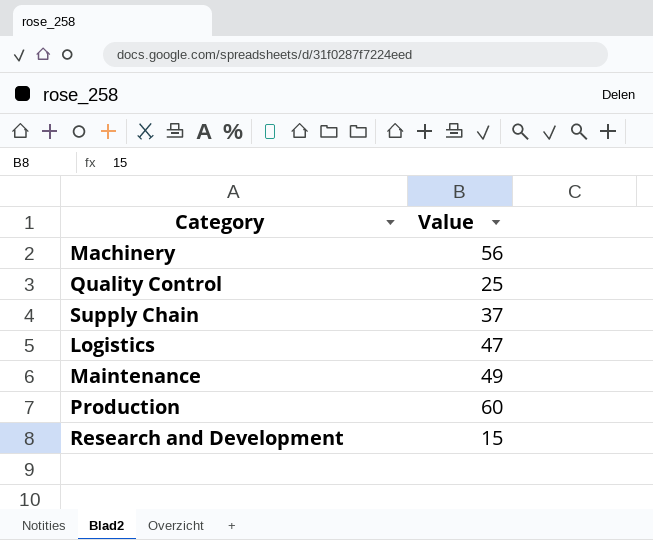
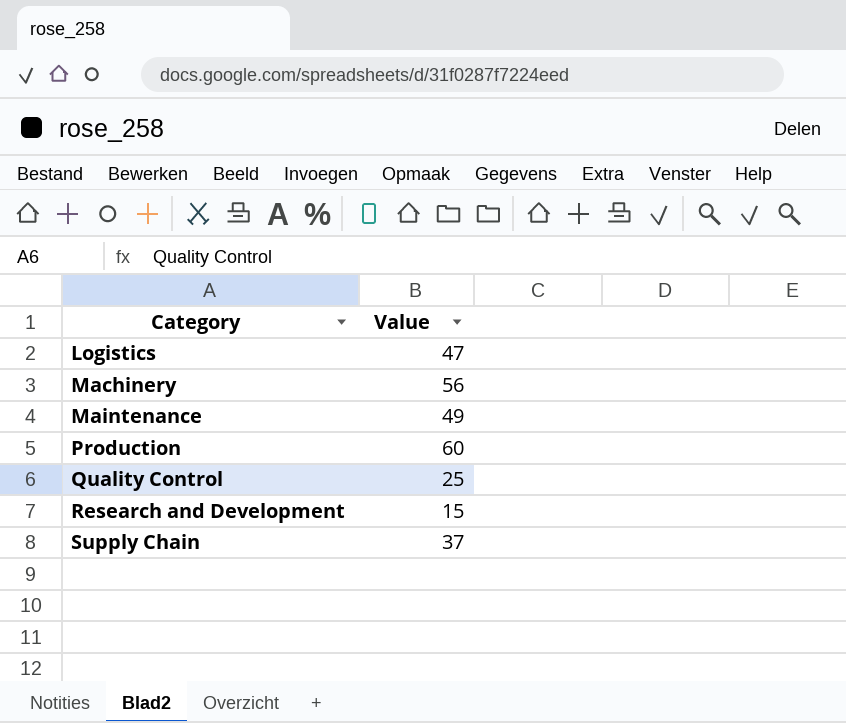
row order: none -> Category ascending

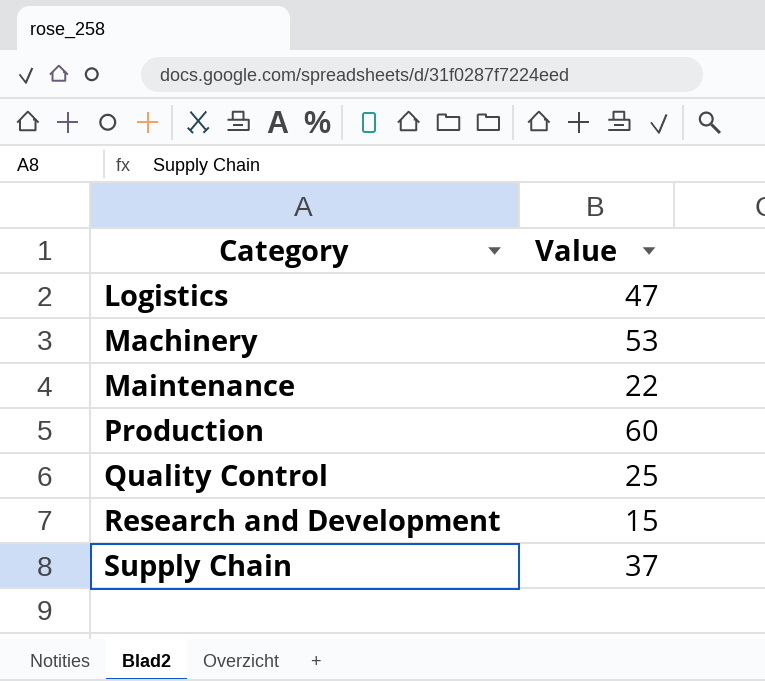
Machinery | Value: 56 -> 53
Maintenance | Value: 49 -> 22

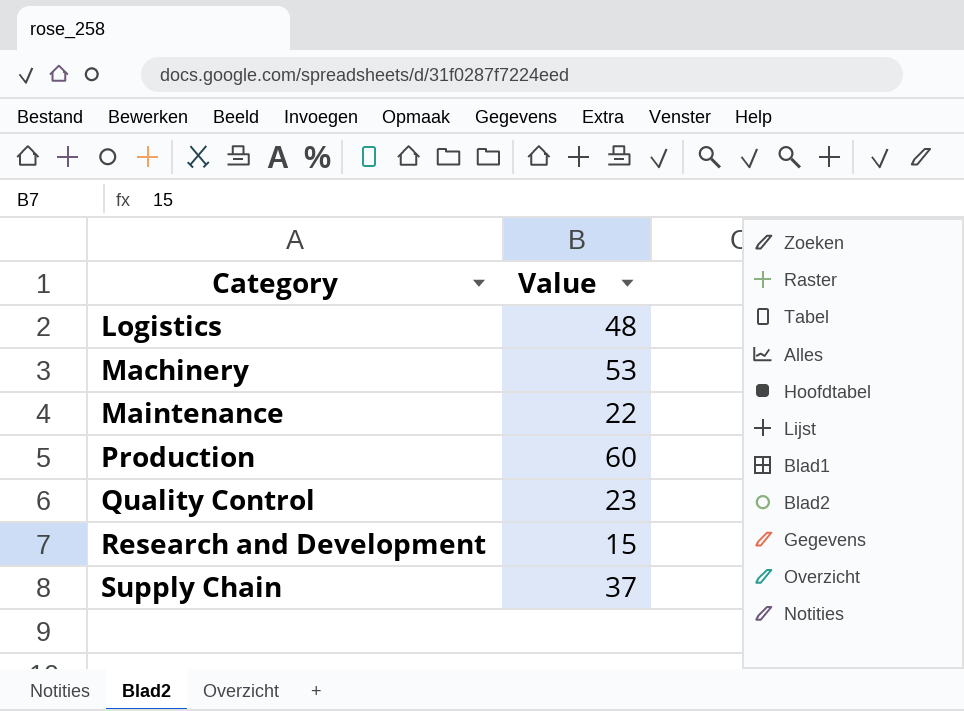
Logistics | Value: 47 -> 48
Quality Control | Value: 25 -> 23

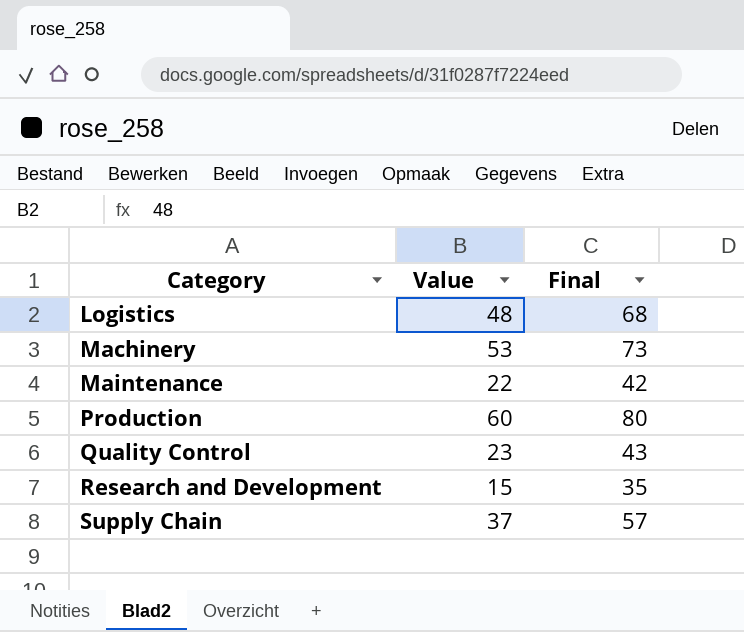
column Final | formula: none -> [Value] + 20

